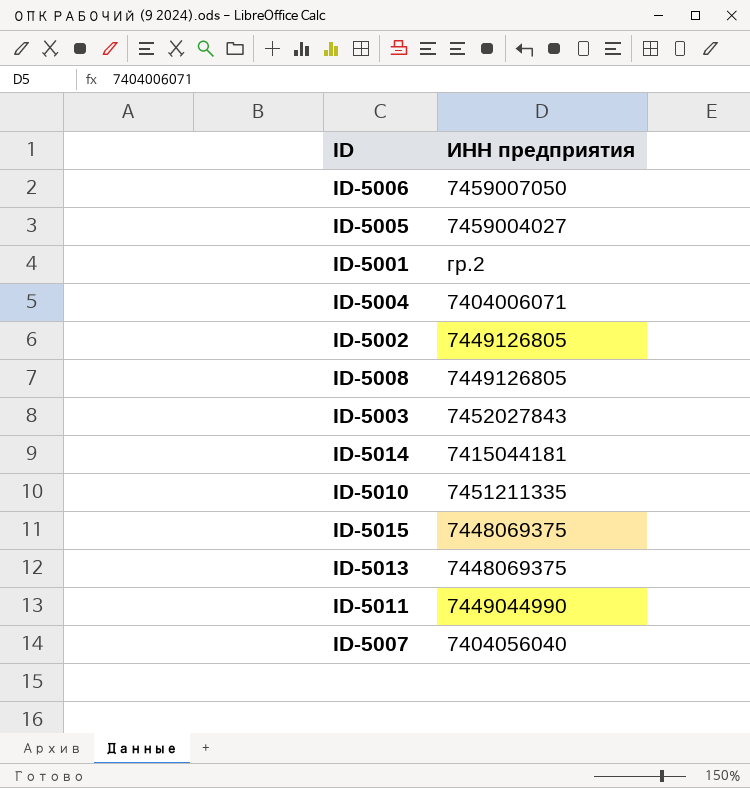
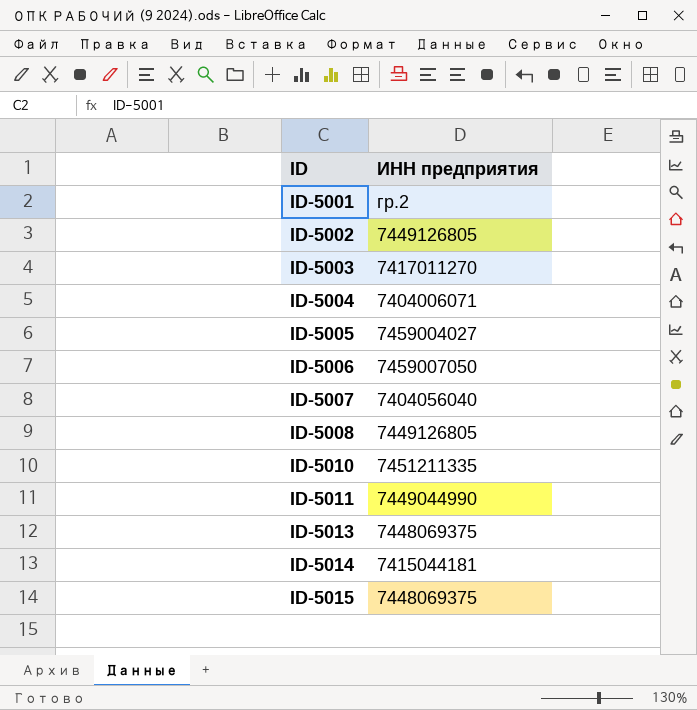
row order: none -> ID ascending
ID-5003 | ИНН предприятия: 7452027843 -> 7417011270

